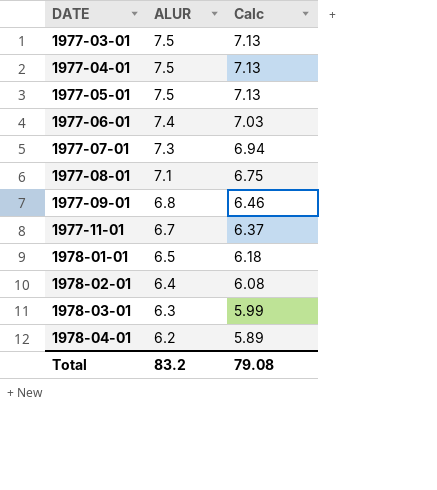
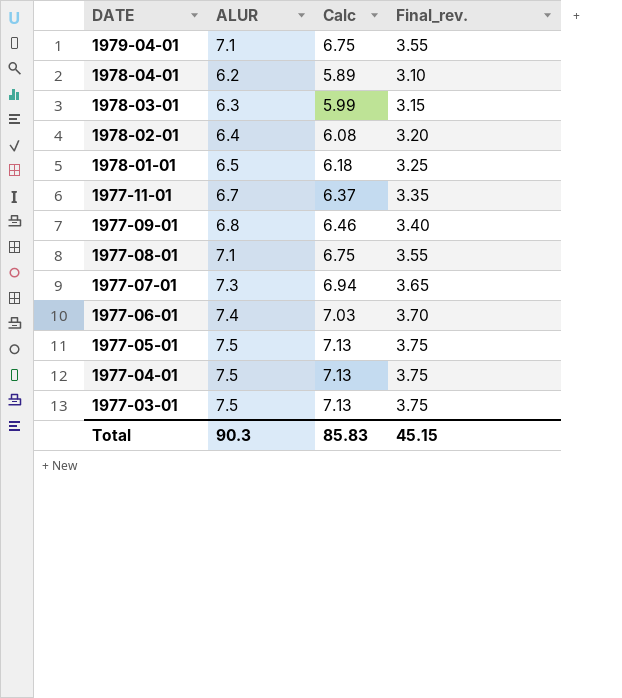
row order: DATE ascending -> DATE descending
column Final_rev. | formula: none -> [ALUR] * 0.5
row 1979-04-01: none -> 7.1 | 6.75 | 3.55
Total | ALUR: 83.2 -> 90.3
Total | Calc: 79.08 -> 85.83

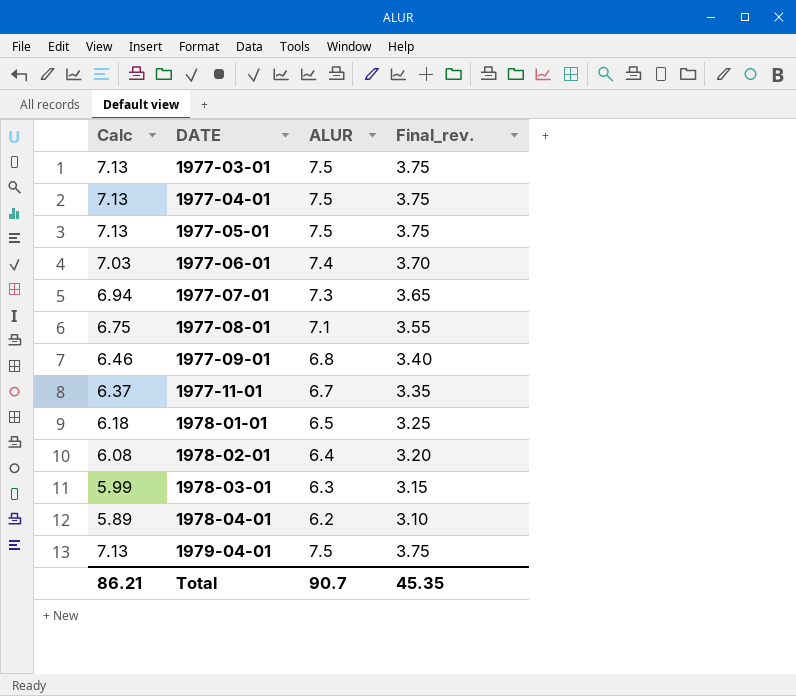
row order: DATE descending -> DATE ascending
column Calc | position: 3 -> 1
1979-04-01 | Calc: 6.75 -> 7.13
1979-04-01 | ALUR: 7.1 -> 7.5
1979-04-01 | Final_rev.: 3.55 -> 3.75
Total | Calc: 85.83 -> 86.21
Total | ALUR: 90.3 -> 90.7
Total | Final_rev.: 45.15 -> 45.35

